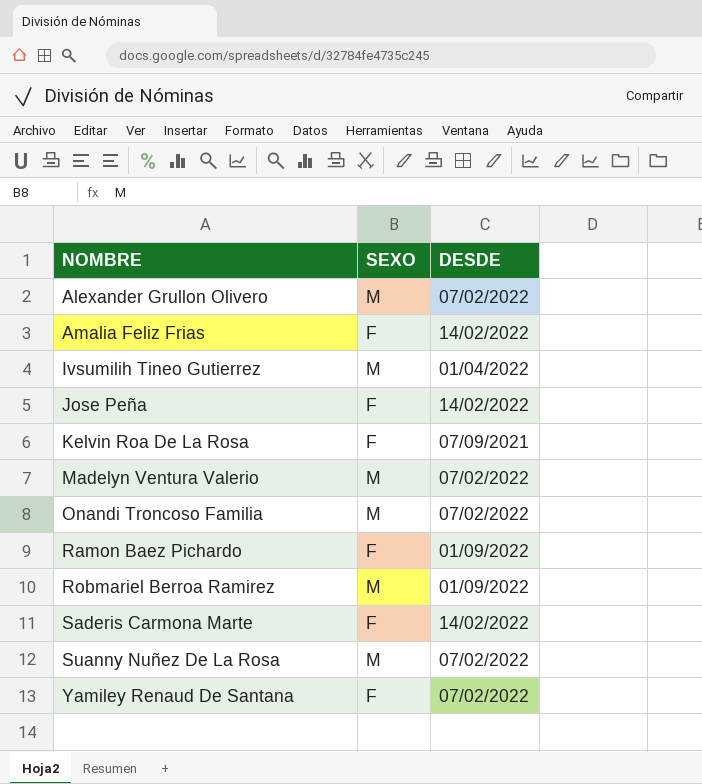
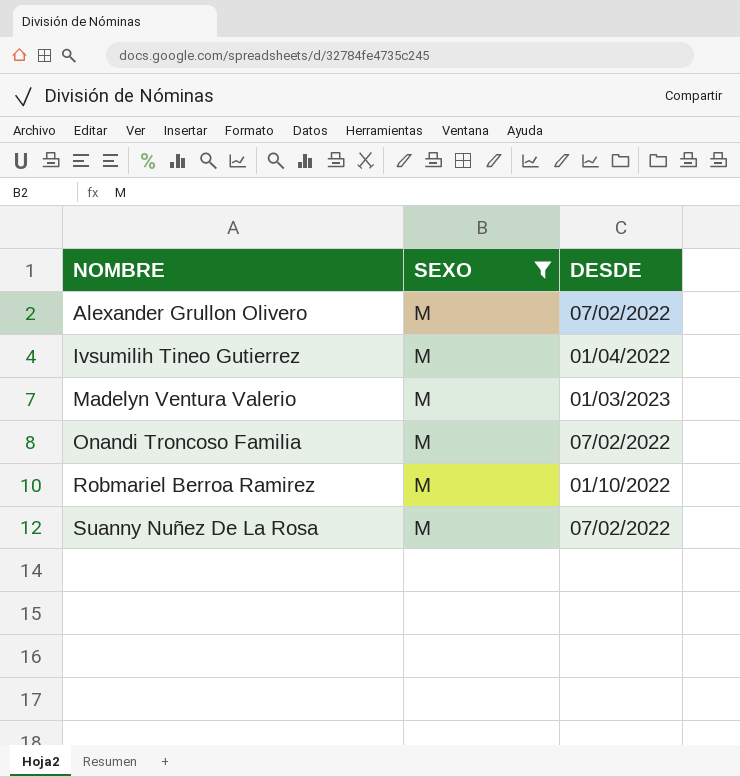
filter: none -> SEXO = M
Madelyn Ventura Valerio | DESDE: 07/02/2022 -> 01/03/2023
Robmariel Berroa Ramirez | DESDE: 01/09/2022 -> 01/10/2022

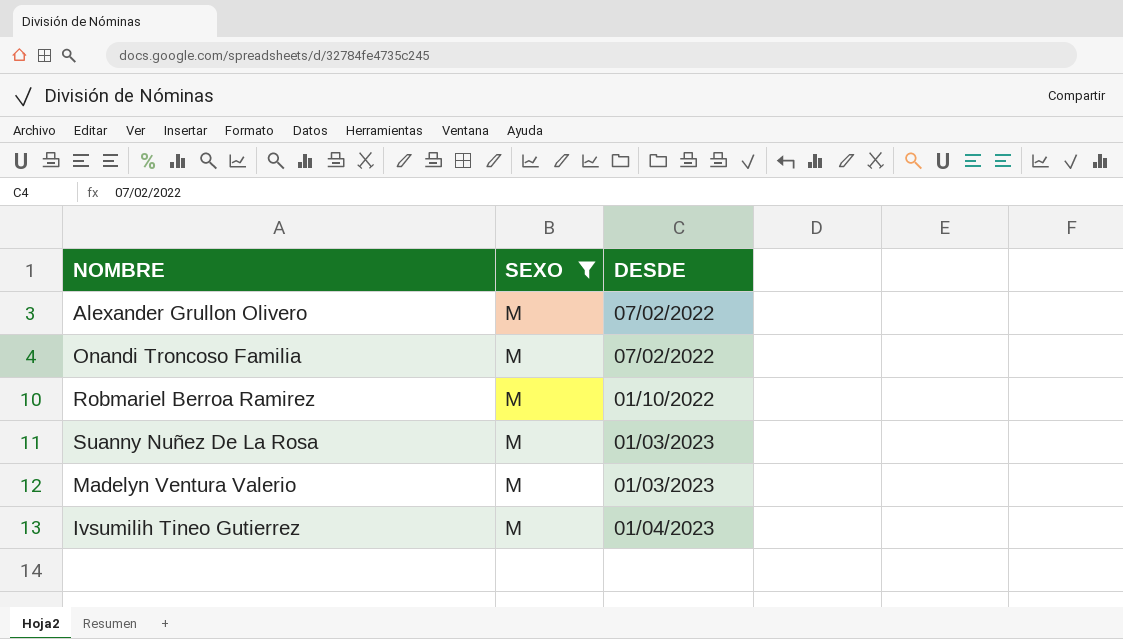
row order: NOMBRE ascending -> DESDE ascending
Suanny Nuñez De La Rosa | DESDE: 07/02/2022 -> 01/03/2023
Ivsumilih Tineo Gutierrez | DESDE: 01/04/2022 -> 01/04/2023

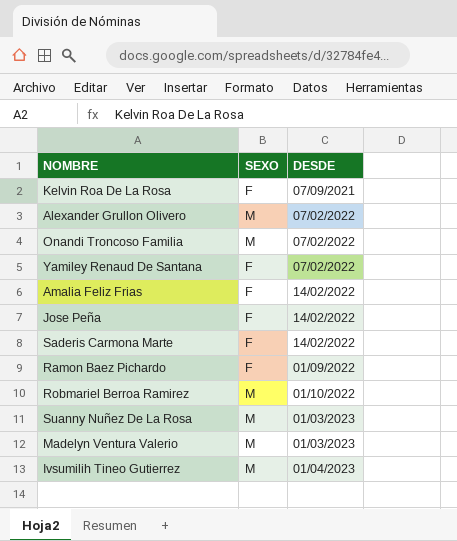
filter: SEXO = M -> none

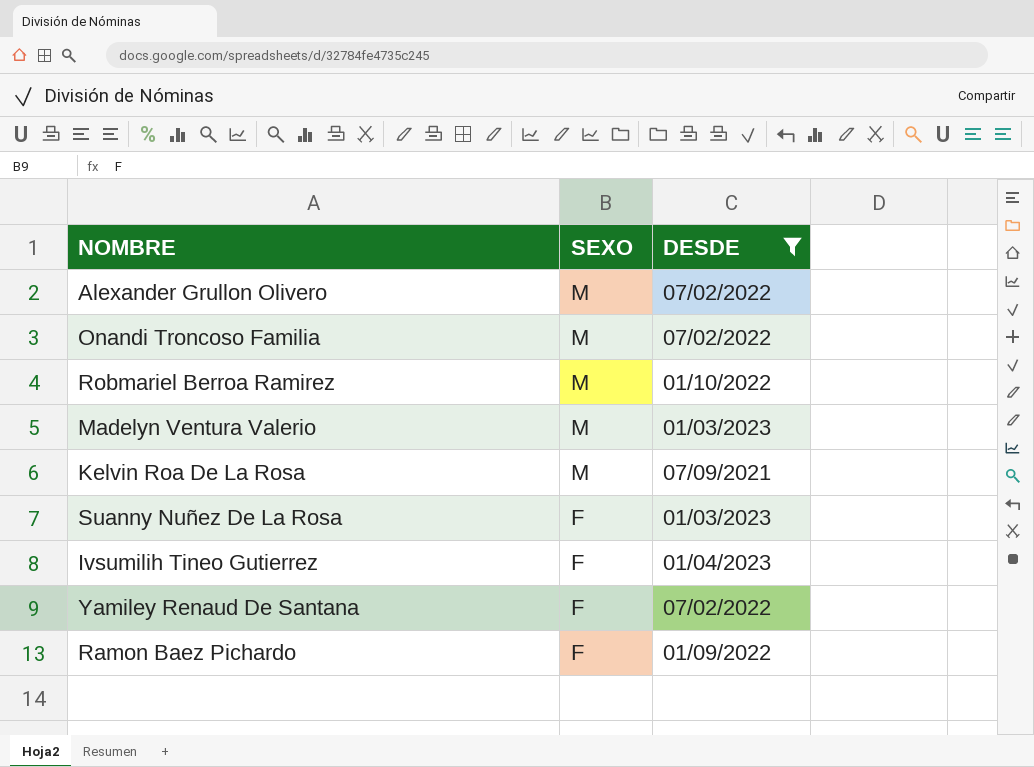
filter: none -> DESDE != 14/02/2022
row order: DESDE ascending -> SEXO descending
Kelvin Roa De La Rosa | SEXO: F -> M
Suanny Nuñez De La Rosa | SEXO: M -> F
Ivsumilih Tineo Gutierrez | SEXO: M -> F

